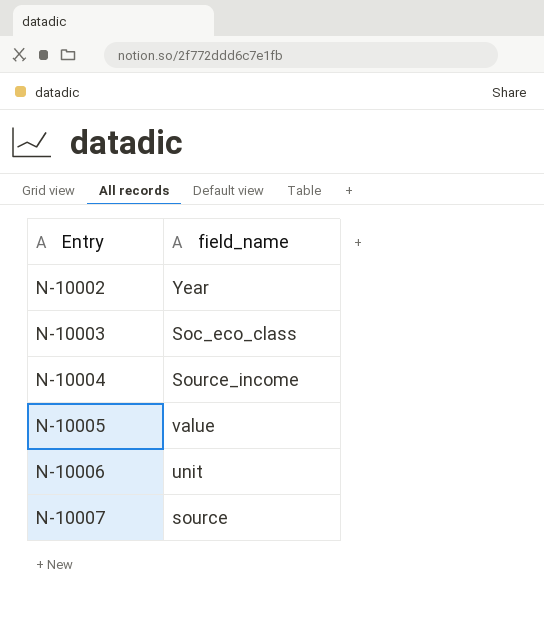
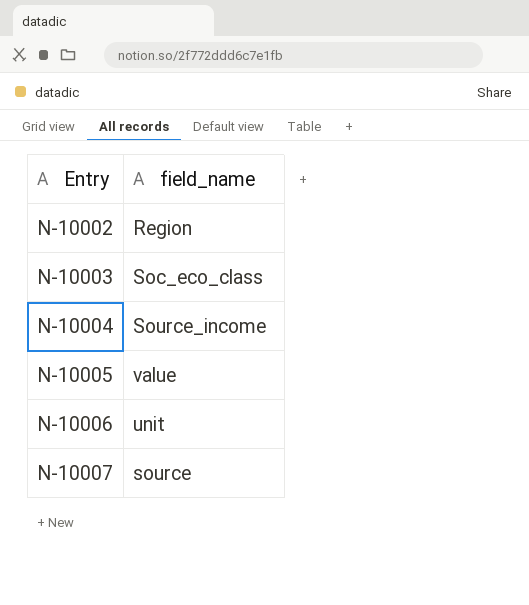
N-10002 | field_name: Year -> Region

